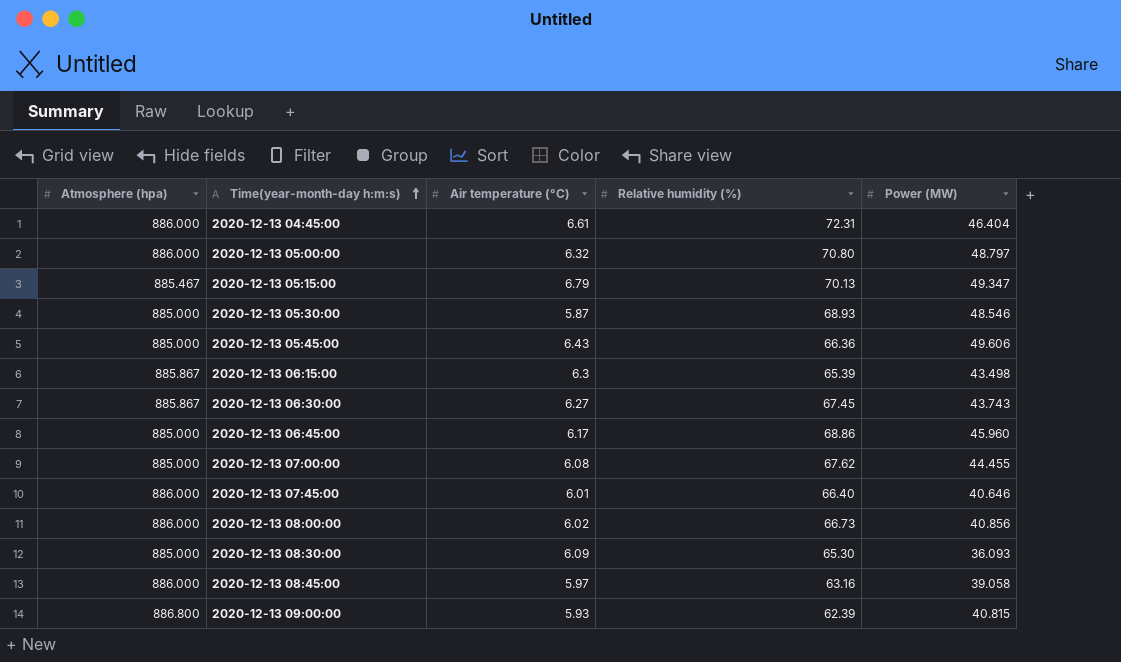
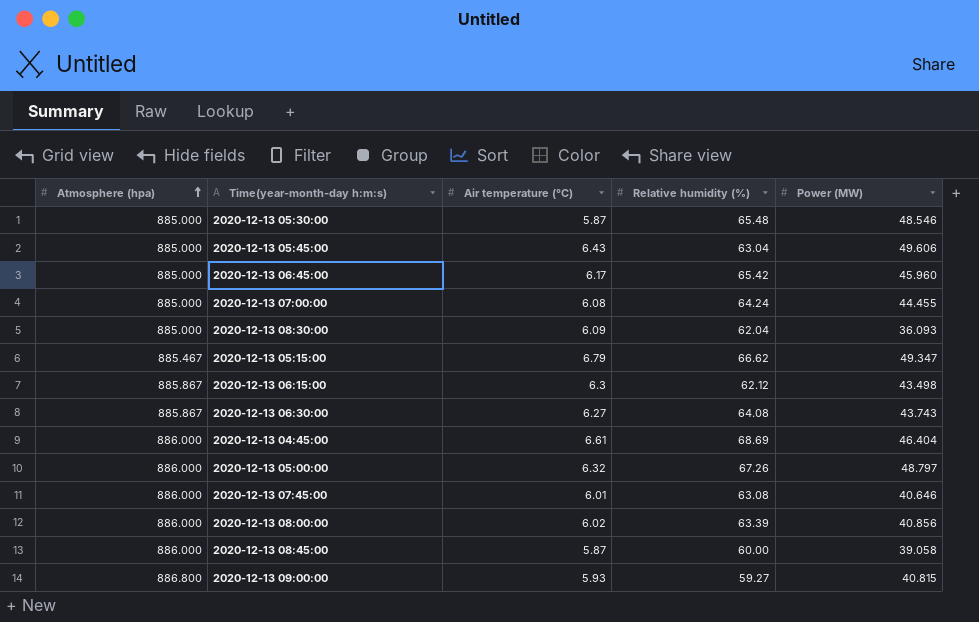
row order: Time(year-month-day h:m:s) ascending -> Atmosphere (hpa) ascending
2020-12-13 05:30:00 | Relative humidity (%): 68.93 -> 65.48
2020-12-13 05:45:00 | Relative humidity (%): 66.36 -> 63.04
2020-12-13 06:45:00 | Relative humidity (%): 68.86 -> 65.42
2020-12-13 07:00:00 | Relative humidity (%): 67.62 -> 64.24
2020-12-13 08:30:00 | Relative humidity (%): 65.30 -> 62.04
2020-12-13 05:15:00 | Relative humidity (%): 70.13 -> 66.62
2020-12-13 06:15:00 | Relative humidity (%): 65.39 -> 62.12
2020-12-13 06:30:00 | Relative humidity (%): 67.45 -> 64.08
2020-12-13 04:45:00 | Relative humidity (%): 72.31 -> 68.69
2020-12-13 05:00:00 | Relative humidity (%): 70.80 -> 67.26
2020-12-13 07:45:00 | Relative humidity (%): 66.40 -> 63.08
2020-12-13 08:00:00 | Relative humidity (%): 66.73 -> 63.39
2020-12-13 08:45:00 | Air temperature (°C): 5.97 -> 5.87
2020-12-13 08:45:00 | Relative humidity (%): 63.16 -> 60.00
2020-12-13 09:00:00 | Relative humidity (%): 62.39 -> 59.27

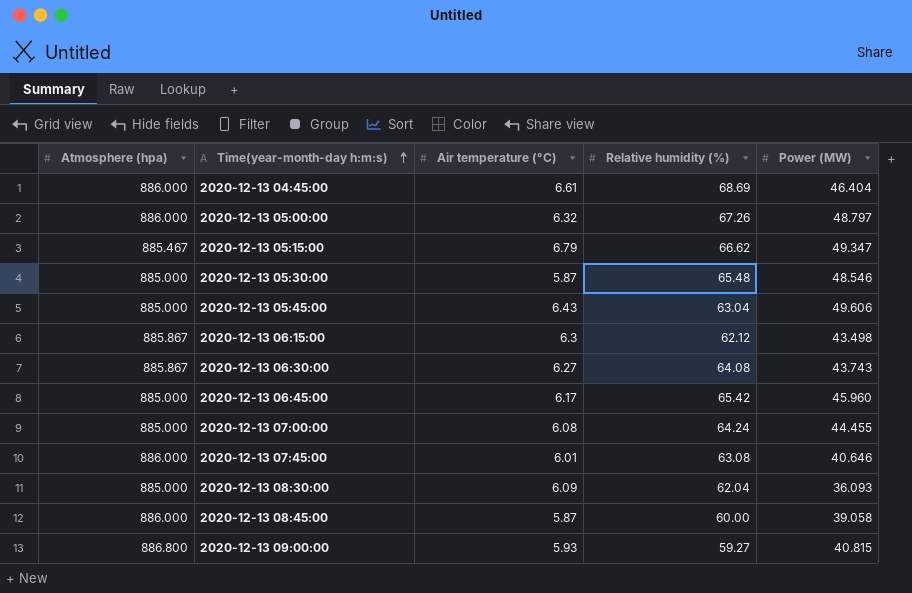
row order: Atmosphere (hpa) ascending -> Time(year-month-day h:m:s) ascending
row 2020-12-13 08:00:00: 886.000 | 6.02 | 63.39 | 40.856 -> none

